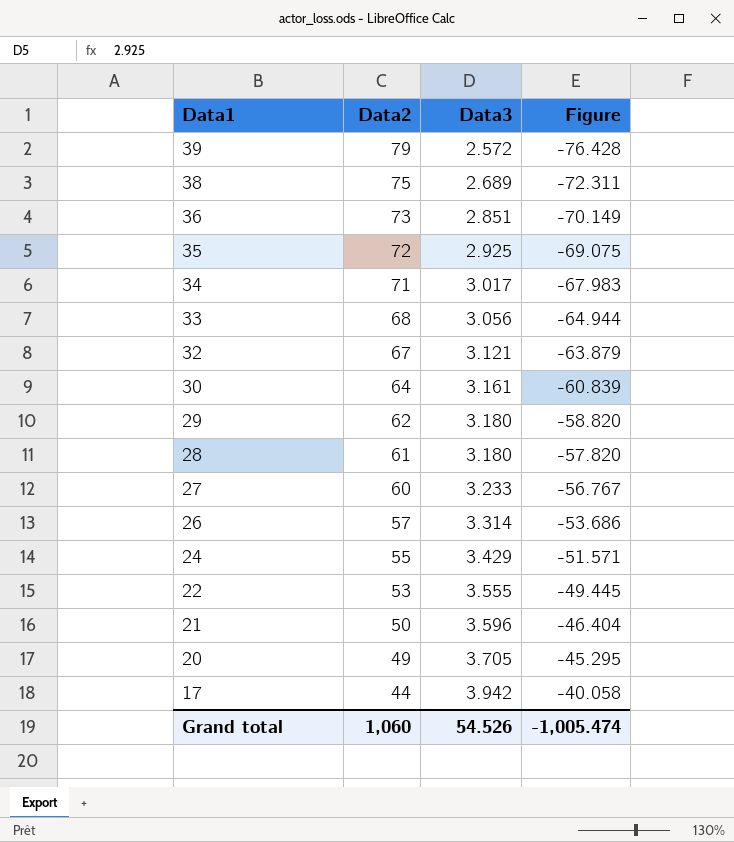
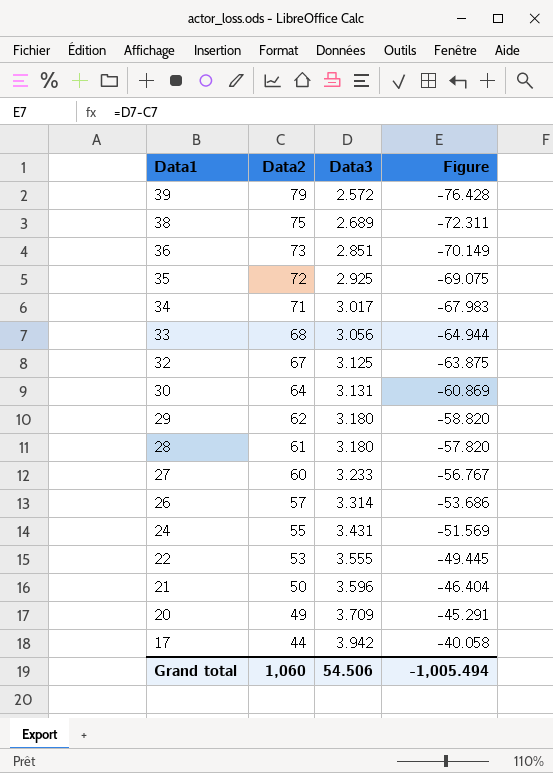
32 | Data3: 3.121 -> 3.125
32 | Figure: -63.879 -> -63.875
30 | Data3: 3.161 -> 3.131
30 | Figure: -60.839 -> -60.869
24 | Data3: 3.429 -> 3.431
24 | Figure: -51.571 -> -51.569
20 | Data3: 3.705 -> 3.709
20 | Figure: -45.295 -> -45.291
Grand total | Data3: 54.526 -> 54.506
Grand total | Figure: -1,005.474 -> -1,005.494

